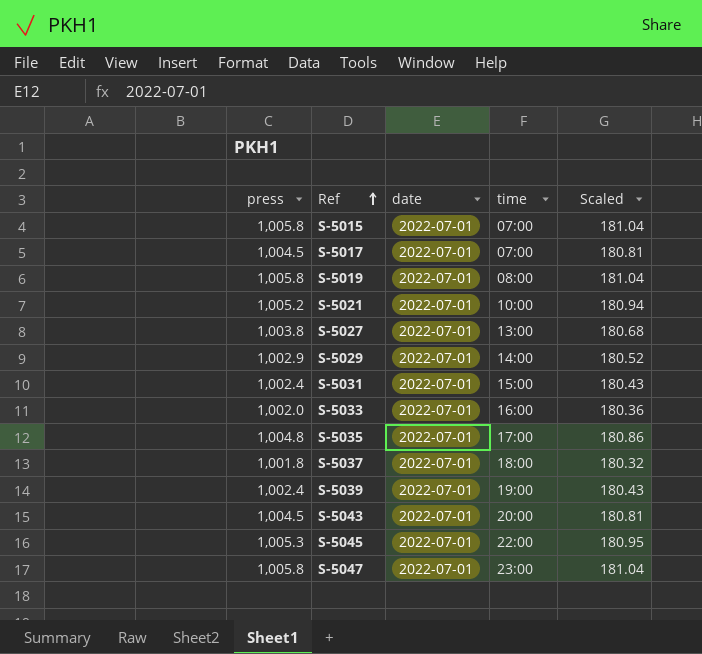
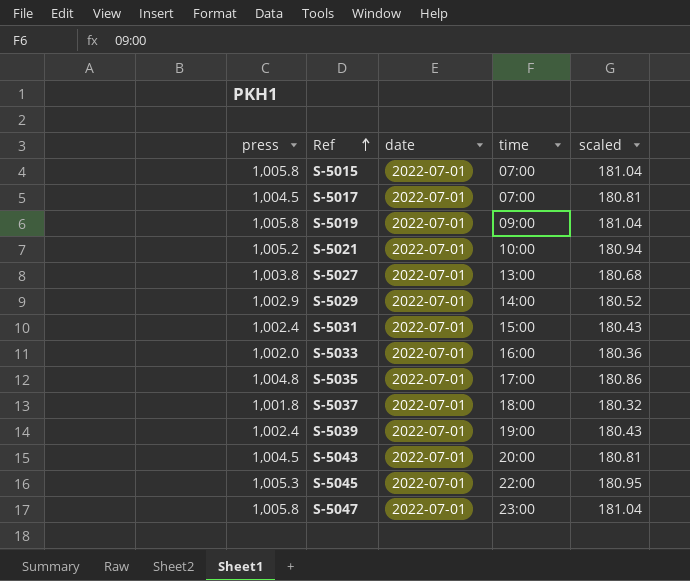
column name: Scaled -> scaled
S-5019 | time: 08:00 -> 09:00

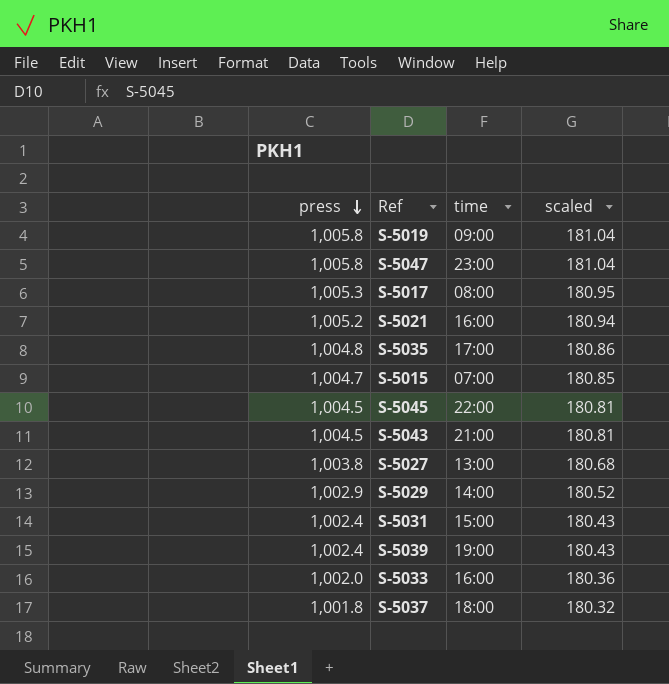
row order: Ref ascending -> press descending
column date | position: 3 -> none
S-5017 | press: 1,004.5 -> 1,005.3
S-5017 | time: 07:00 -> 08:00
S-5017 | scaled: 180.81 -> 180.95
S-5021 | time: 10:00 -> 16:00
S-5015 | press: 1,005.8 -> 1,004.7
S-5015 | scaled: 181.04 -> 180.85
S-5045 | press: 1,005.3 -> 1,004.5
S-5045 | scaled: 180.95 -> 180.81
S-5043 | time: 20:00 -> 21:00

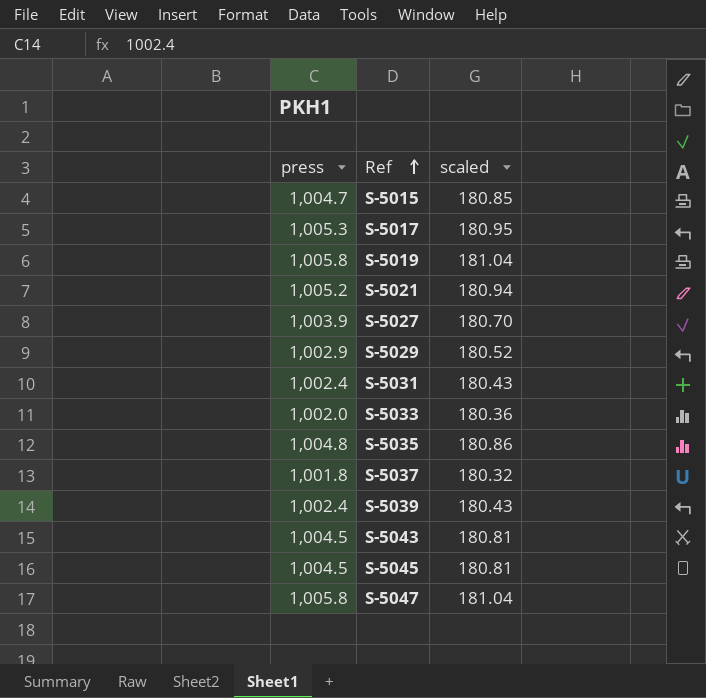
row order: press descending -> Ref ascending
column time | position: 3 -> none
S-5027 | press: 1,003.8 -> 1,003.9
S-5027 | scaled: 180.68 -> 180.70

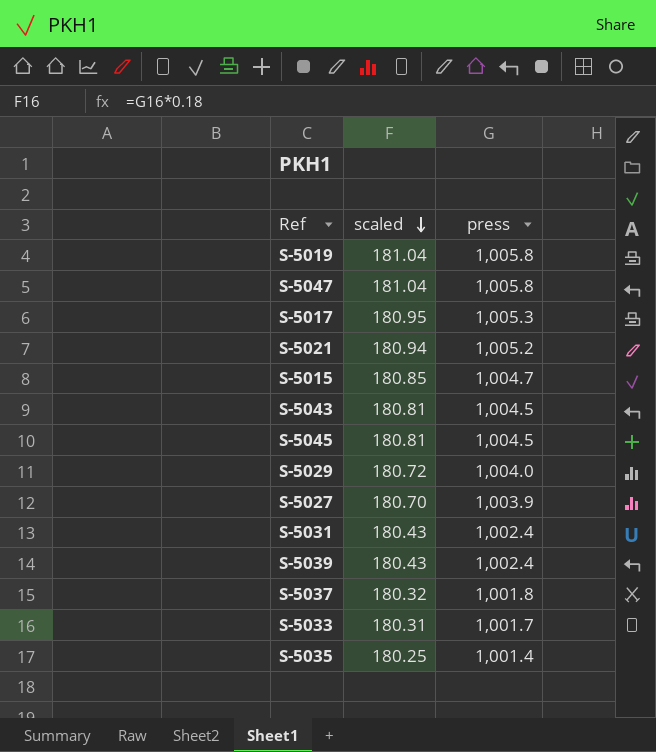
row order: Ref ascending -> scaled descending
column press | position: 1 -> 3
S-5029 | scaled: 180.52 -> 180.72
S-5029 | press: 1,002.9 -> 1,004.0
S-5033 | scaled: 180.36 -> 180.31
S-5033 | press: 1,002.0 -> 1,001.7
S-5035 | scaled: 180.86 -> 180.25
S-5035 | press: 1,004.8 -> 1,001.4

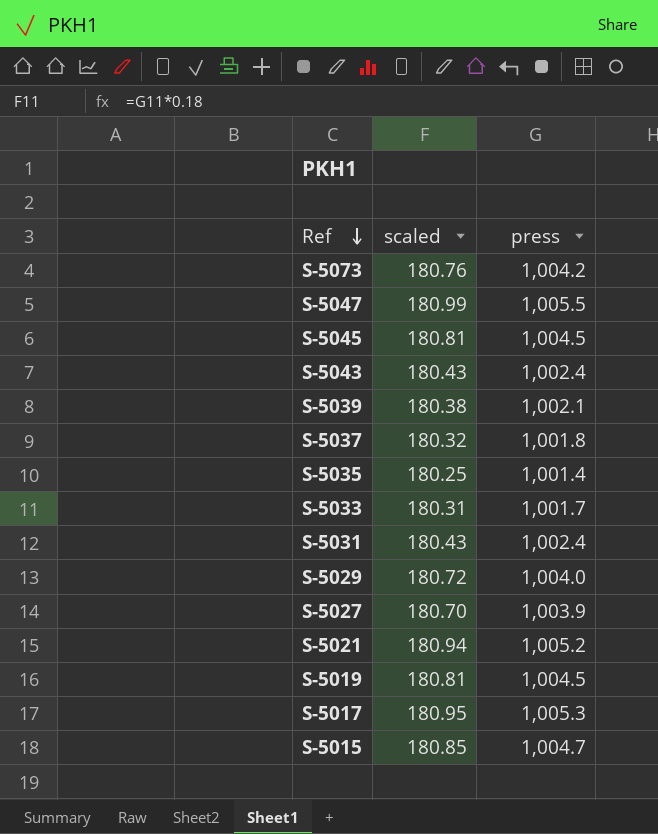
row order: scaled descending -> Ref descending
row S-5073: none -> 180.76 | 1,004.2
S-5047 | scaled: 181.04 -> 180.99
S-5047 | press: 1,005.8 -> 1,005.5
S-5043 | scaled: 180.81 -> 180.43
S-5043 | press: 1,004.5 -> 1,002.4
S-5039 | scaled: 180.43 -> 180.38
S-5039 | press: 1,002.4 -> 1,002.1
S-5019 | scaled: 181.04 -> 180.81
S-5019 | press: 1,005.8 -> 1,004.5

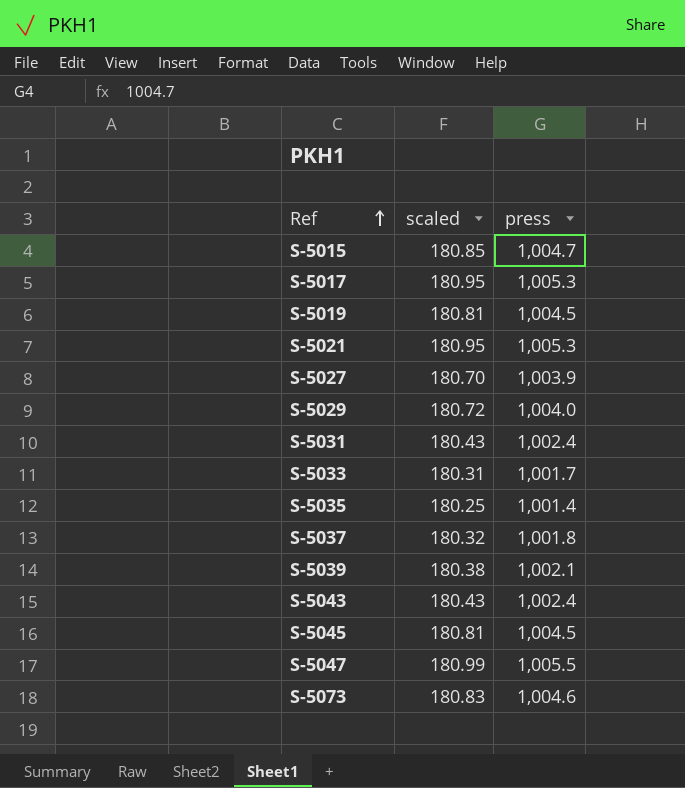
row order: Ref descending -> Ref ascending
S-5021 | scaled: 180.94 -> 180.95
S-5021 | press: 1,005.2 -> 1,005.3
S-5073 | scaled: 180.76 -> 180.83
S-5073 | press: 1,004.2 -> 1,004.6

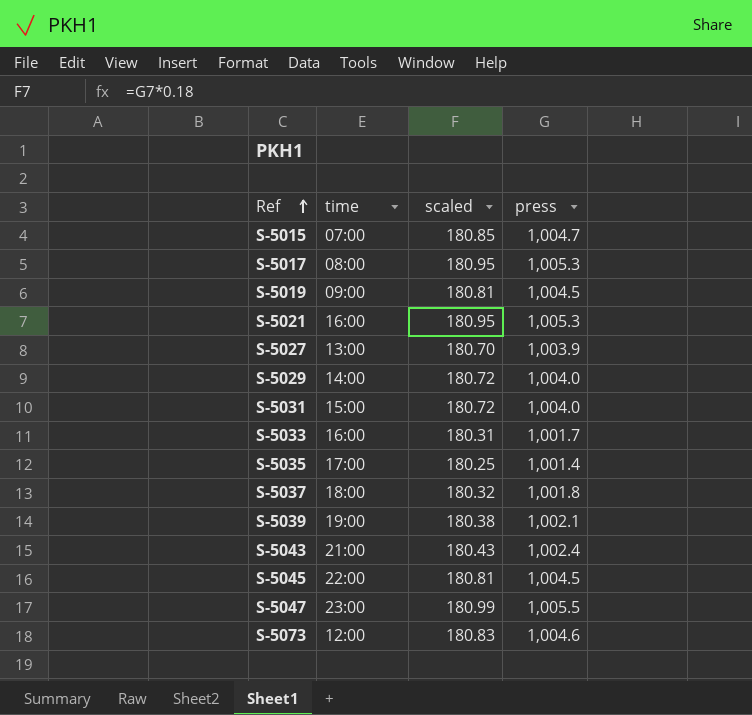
column time | position: none -> 2
S-5031 | scaled: 180.43 -> 180.72
S-5031 | press: 1,002.4 -> 1,004.0

